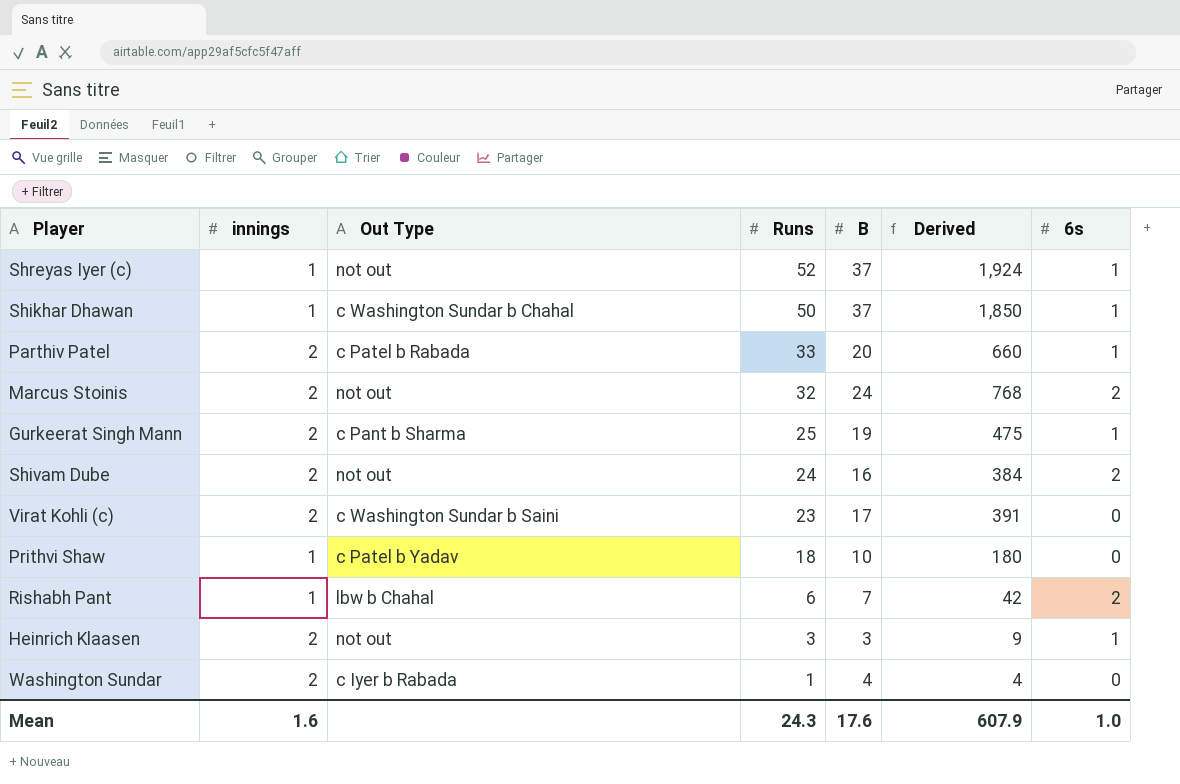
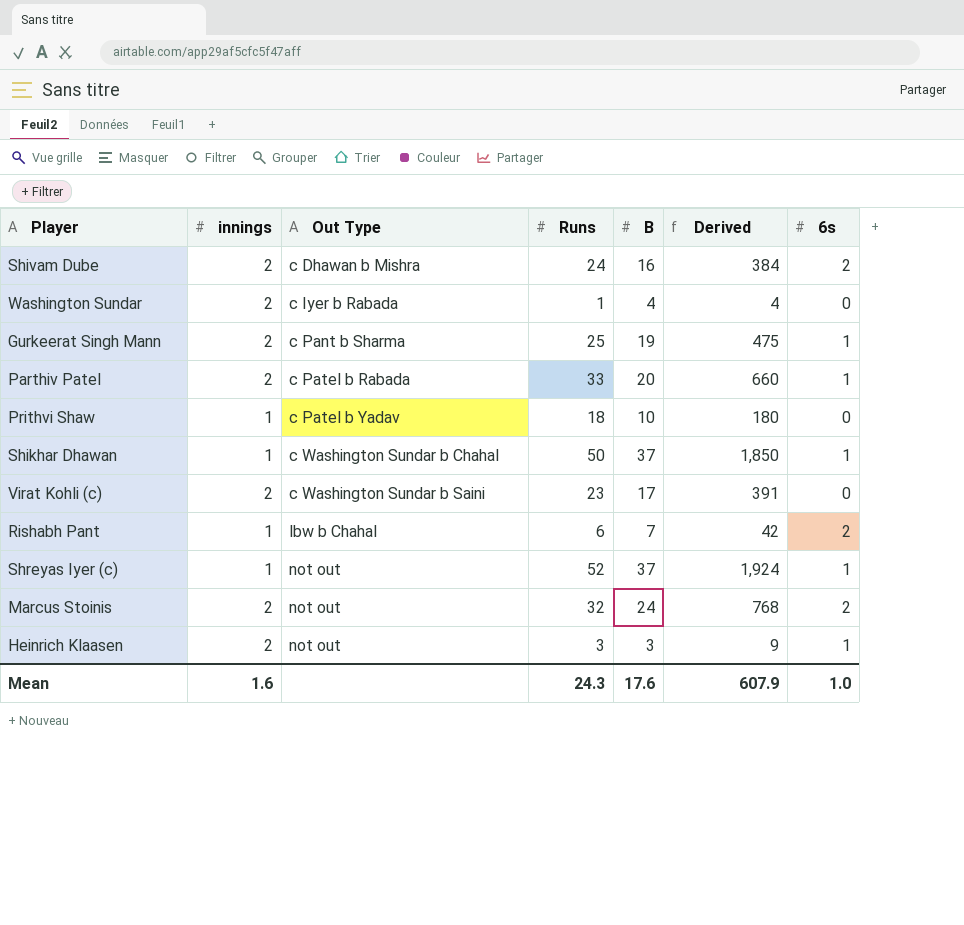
row order: Runs descending -> Out Type ascending
Shivam Dube | Out Type: not out -> c Dhawan b Mishra

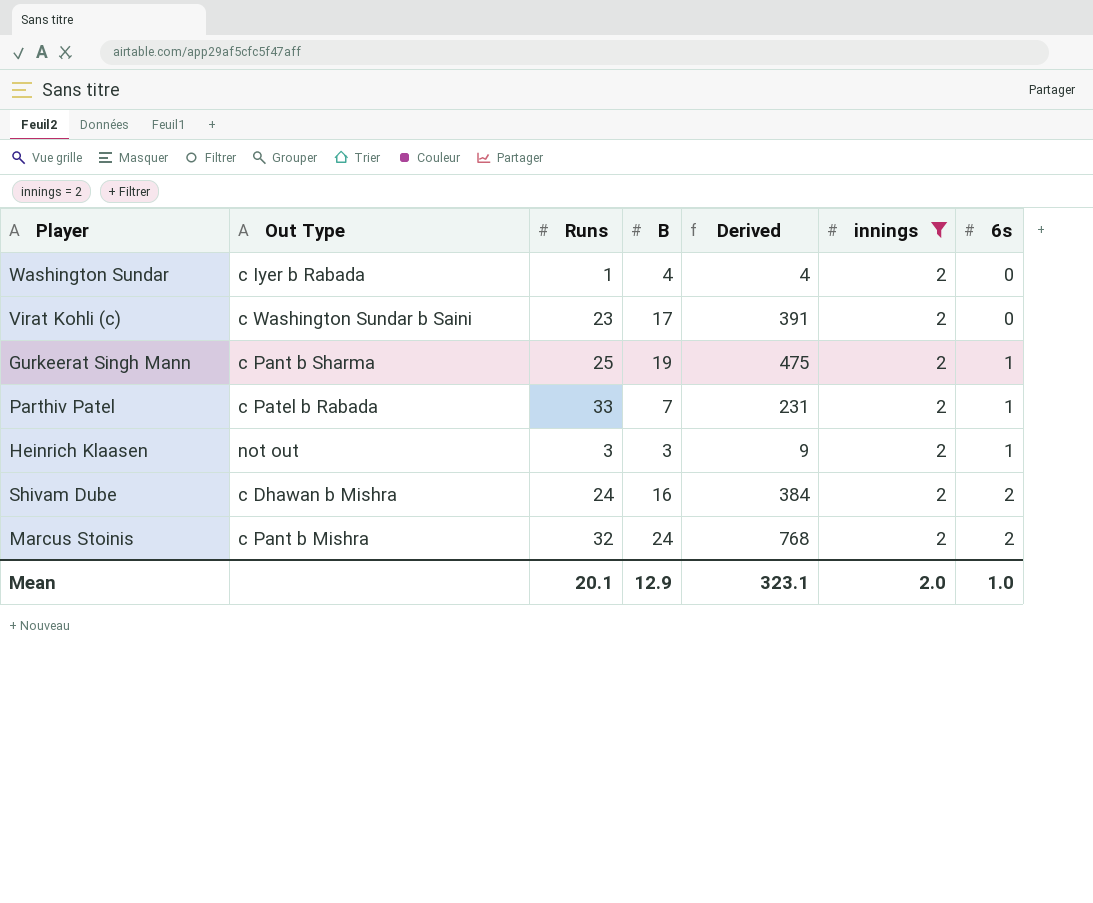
filter: none -> innings = 2
row order: Out Type ascending -> 6s ascending
column innings | position: 2 -> 6
Parthiv Patel | B: 20 -> 7
Parthiv Patel | Derived: 660 -> 231
Marcus Stoinis | Out Type: not out -> c Pant b Mishra
Mean | Runs: 24.3 -> 20.1
Mean | B: 17.6 -> 12.9
Mean | Derived: 607.9 -> 323.1
Mean | innings: 1.6 -> 2.0

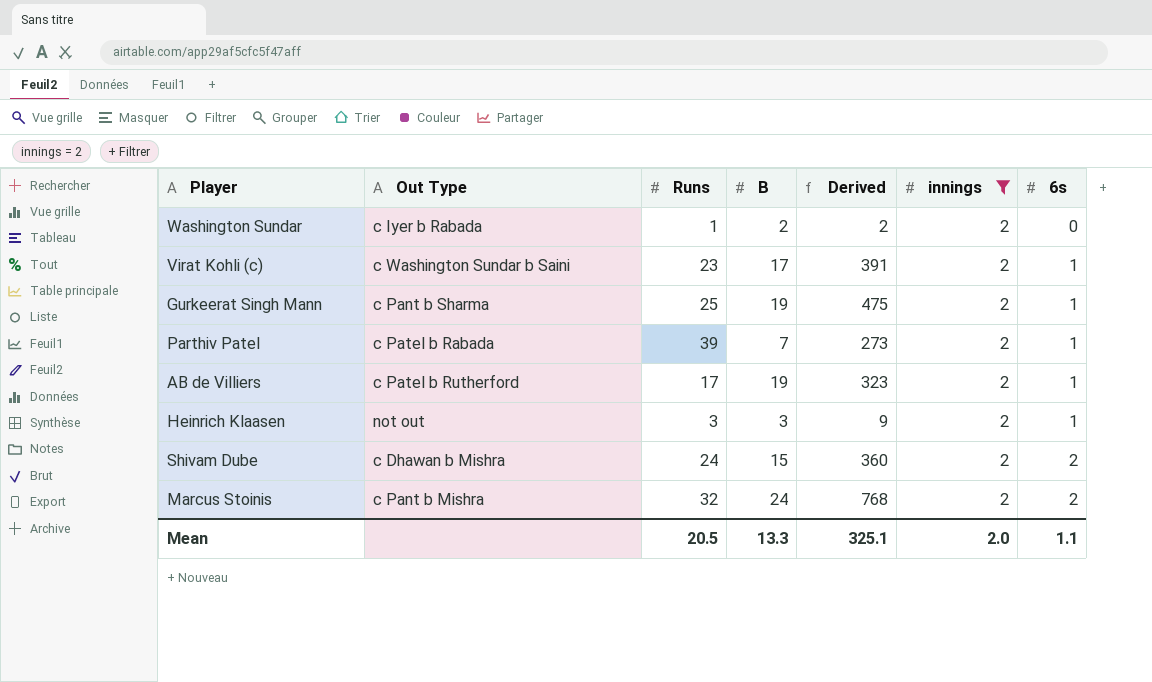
Washington Sundar | B: 4 -> 2
Washington Sundar | Derived: 4 -> 2
Virat Kohli (c) | 6s: 0 -> 1
Parthiv Patel | Runs: 33 -> 39
Parthiv Patel | Derived: 231 -> 273
row AB de Villiers: none -> c Patel b Rutherford | 17 | 19 | 323 | 2 | 1
Shivam Dube | B: 16 -> 15
Shivam Dube | Derived: 384 -> 360
Mean | Runs: 20.1 -> 20.5
Mean | B: 12.9 -> 13.3
Mean | Derived: 323.1 -> 325.1
Mean | 6s: 1.0 -> 1.1

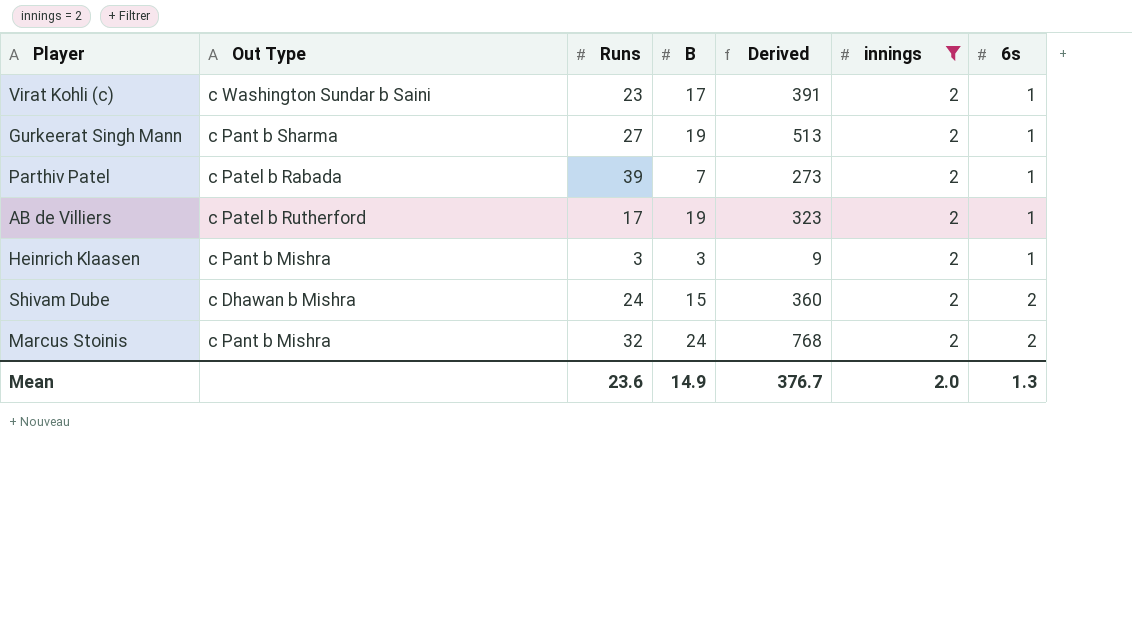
row Washington Sundar: c Iyer b Rabada | 1 | 2 | 2 | 2 | 0 -> none
Gurkeerat Singh Mann | Runs: 25 -> 27
Gurkeerat Singh Mann | Derived: 475 -> 513
Heinrich Klaasen | Out Type: not out -> c Pant b Mishra
Mean | Runs: 20.5 -> 23.6
Mean | B: 13.3 -> 14.9
Mean | Derived: 325.1 -> 376.7
Mean | 6s: 1.1 -> 1.3

